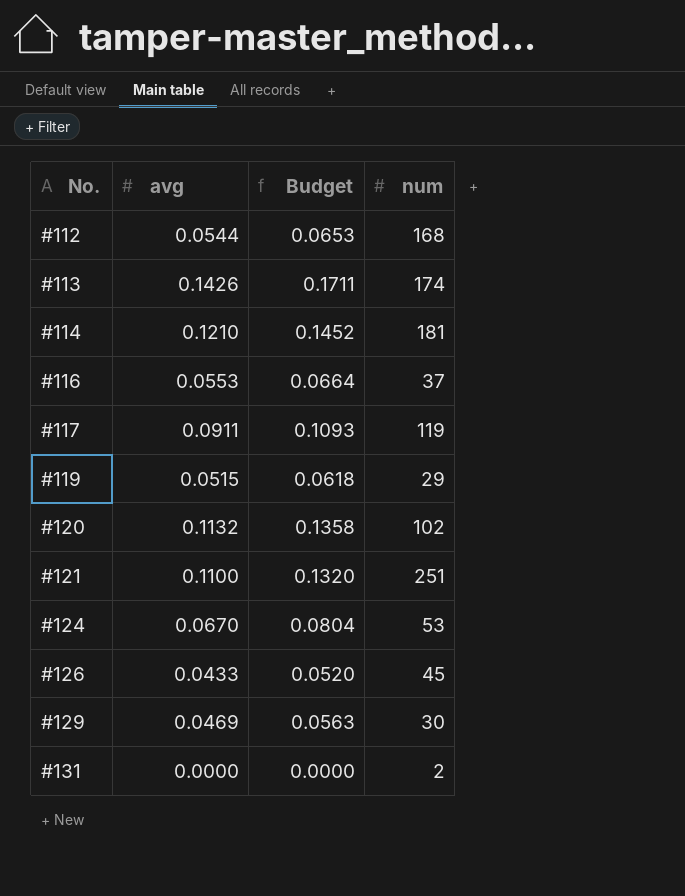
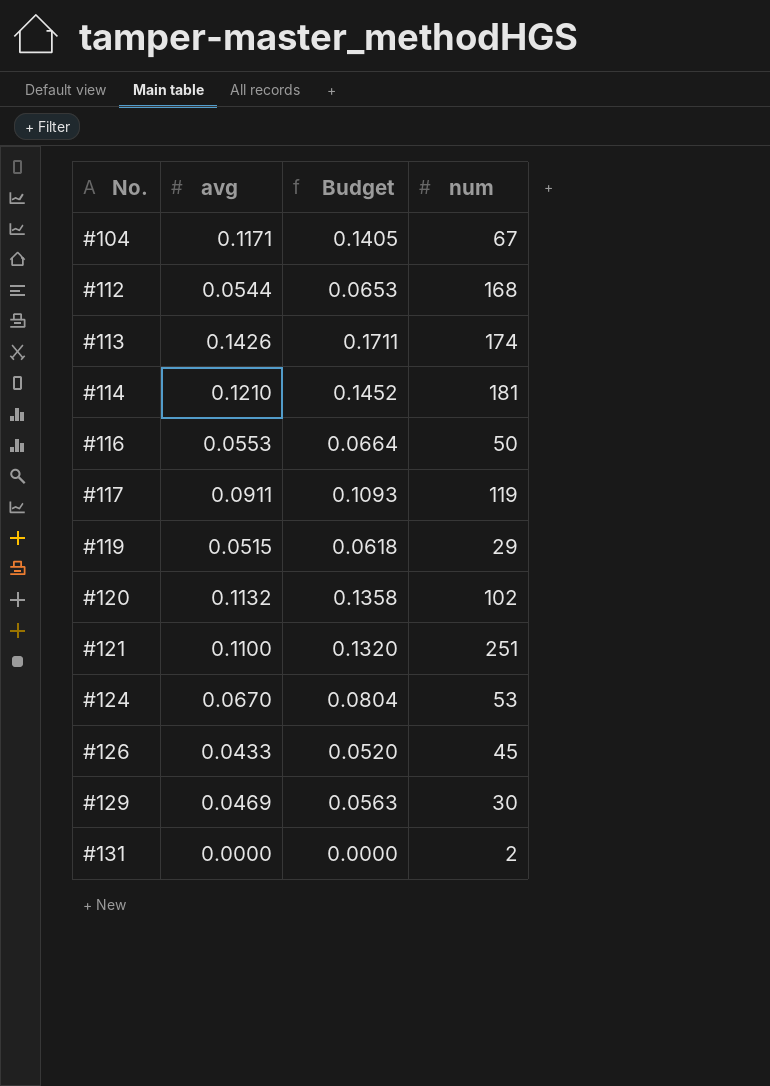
row #104: none -> 0.1171 | 0.1405 | 67
#116 | num: 37 -> 50

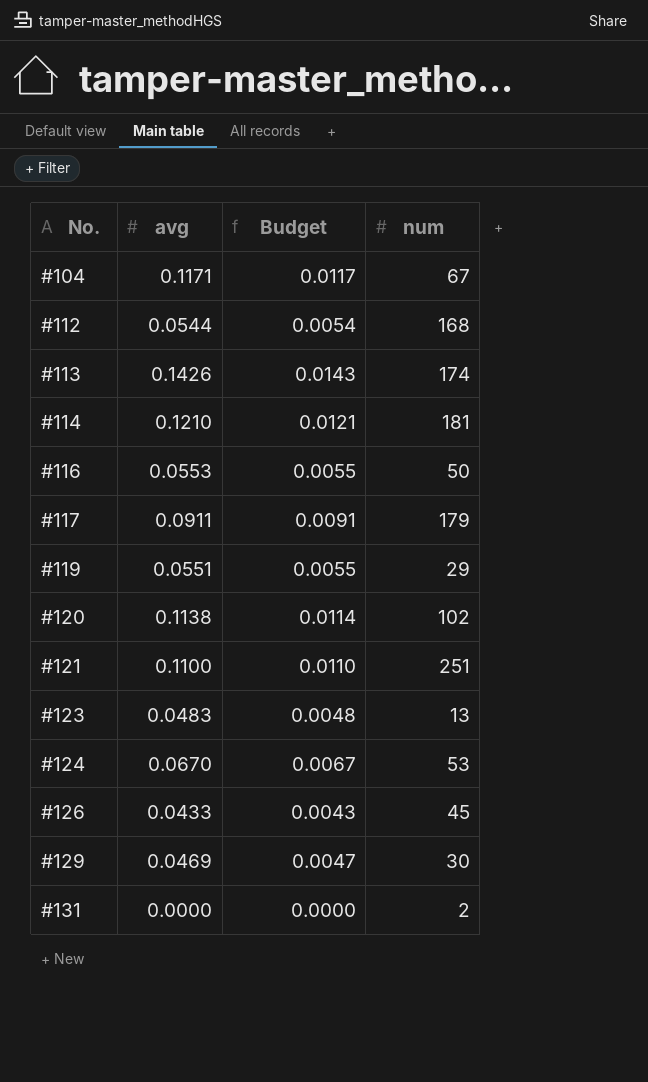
column Budget | formula: [avg] * 1.2 -> [avg] * 0.1
#117 | num: 119 -> 179
#119 | avg: 0.0515 -> 0.0551
#120 | avg: 0.1132 -> 0.1138
row #123: none -> 0.0483 | 0.0048 | 13

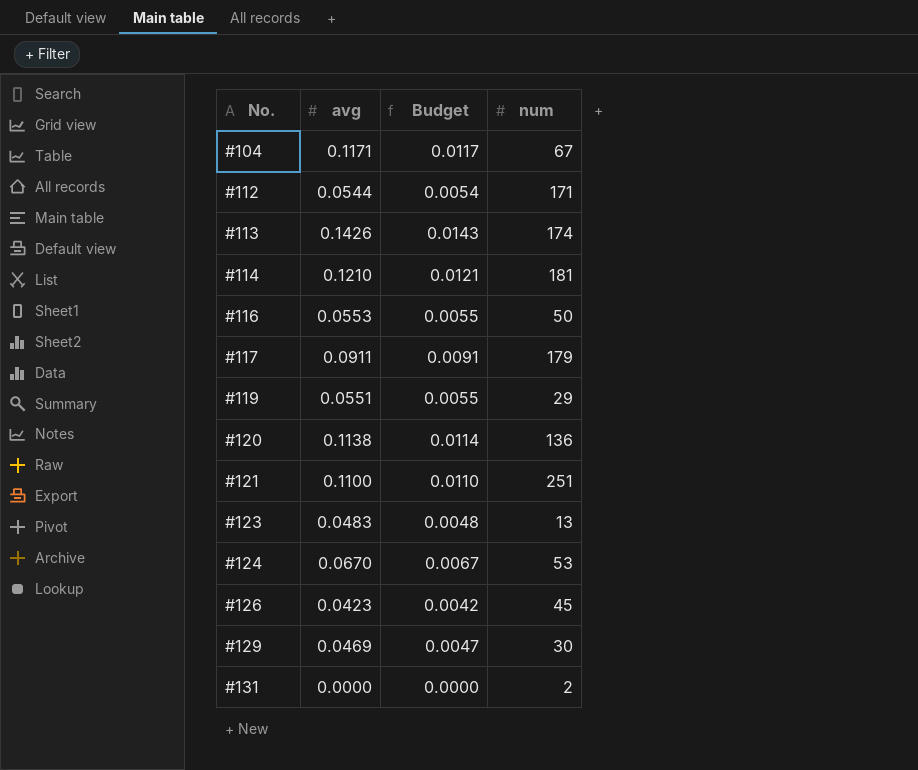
#112 | num: 168 -> 171
#120 | num: 102 -> 136
#126 | avg: 0.0433 -> 0.0423
#126 | Budget: 0.0043 -> 0.0042

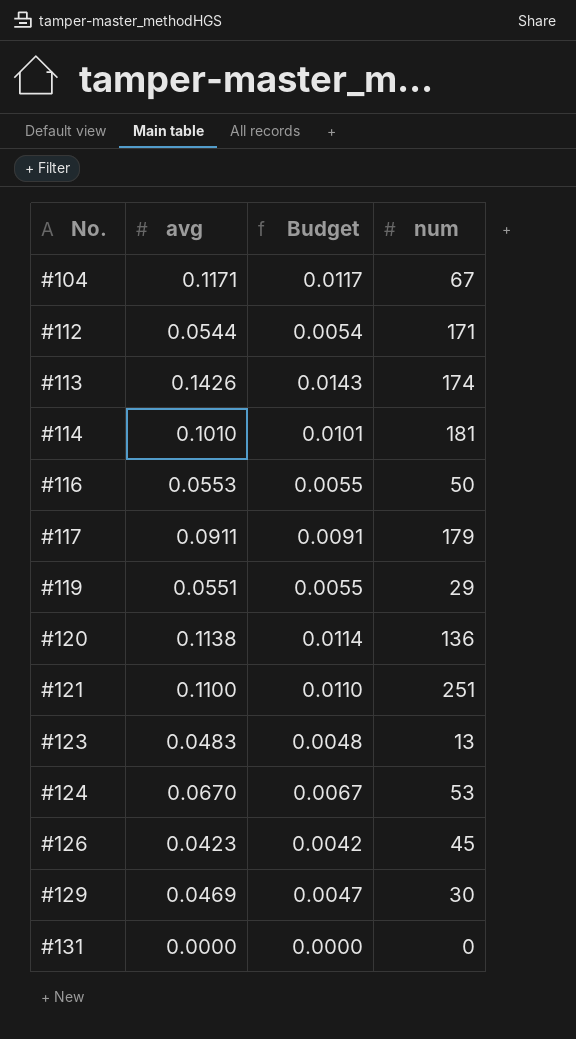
#114 | avg: 0.1210 -> 0.1010
#114 | Budget: 0.0121 -> 0.0101
#131 | num: 2 -> 0

